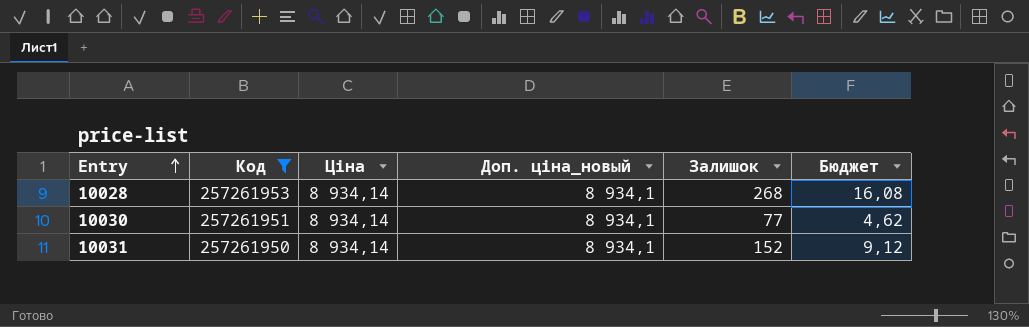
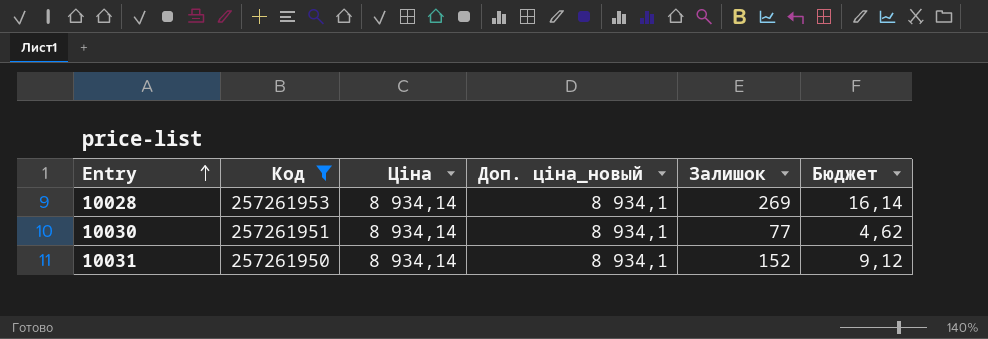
10028 | Залишок: 268 -> 269
10028 | Бюджет: 16,08 -> 16,14

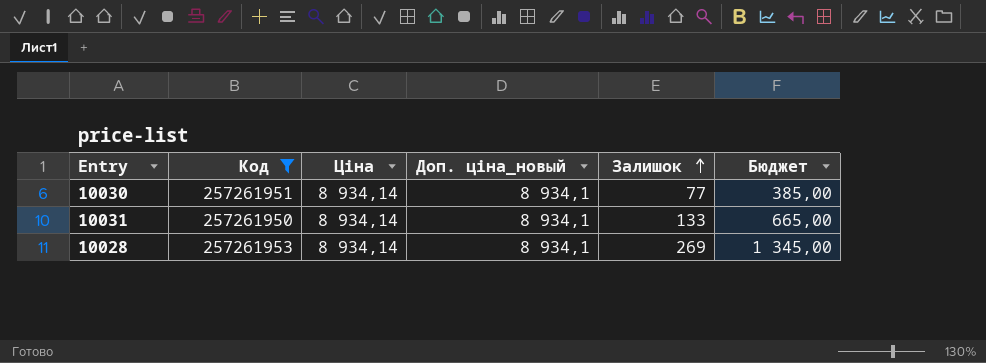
row order: Entry ascending -> Залишок ascending
column Бюджет | formula: [Залишок] * 0,06 -> [Залишок] * 5
10031 | Залишок: 152 -> 133

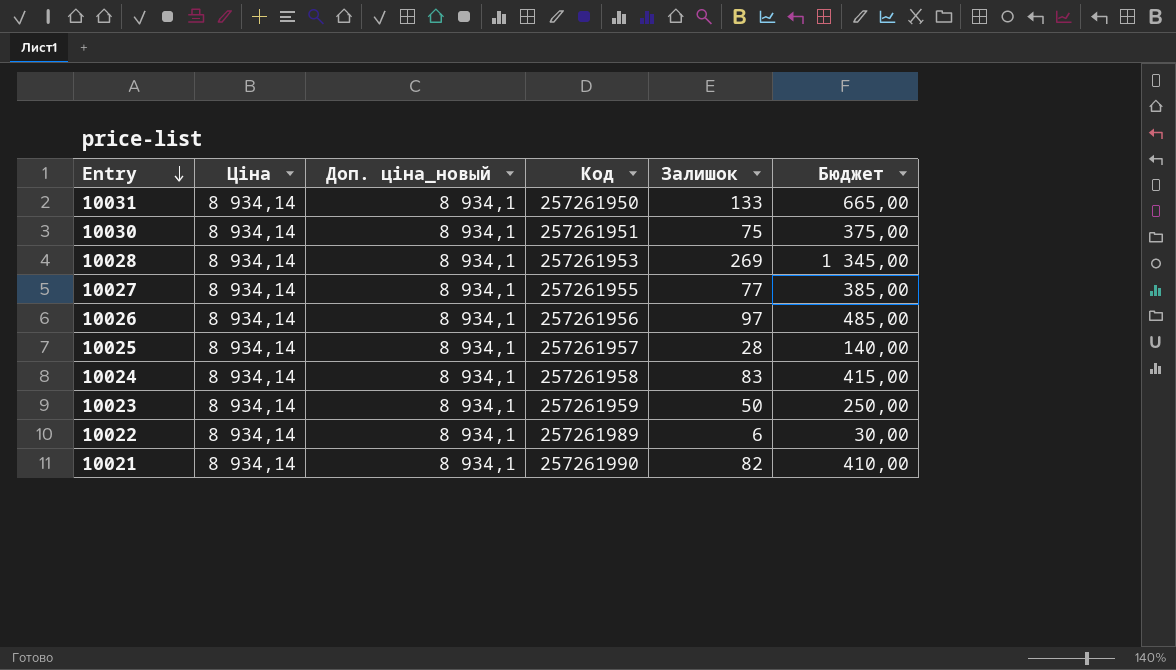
filter: Код <= 257261953 -> none
row order: Залишок ascending -> Entry descending
column Код | position: 2 -> 4
10030 | Залишок: 77 -> 75
10030 | Бюджет: 385,00 -> 375,00

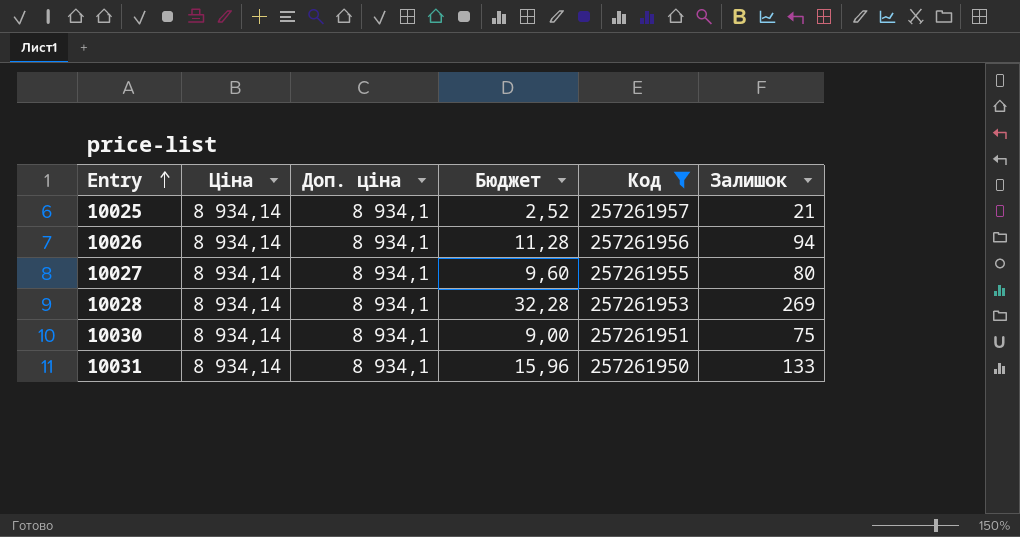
filter: none -> Код <= 257261957
row order: Entry descending -> Entry ascending
column name: Доп. ціна_новый -> Доп. ціна
column Бюджет | formula: [Залишок] * 5 -> [Залишок] * 0,12
column Бюджет | position: 6 -> 4
10025 | Залишок: 28 -> 21
10026 | Залишок: 97 -> 94
10027 | Залишок: 77 -> 80

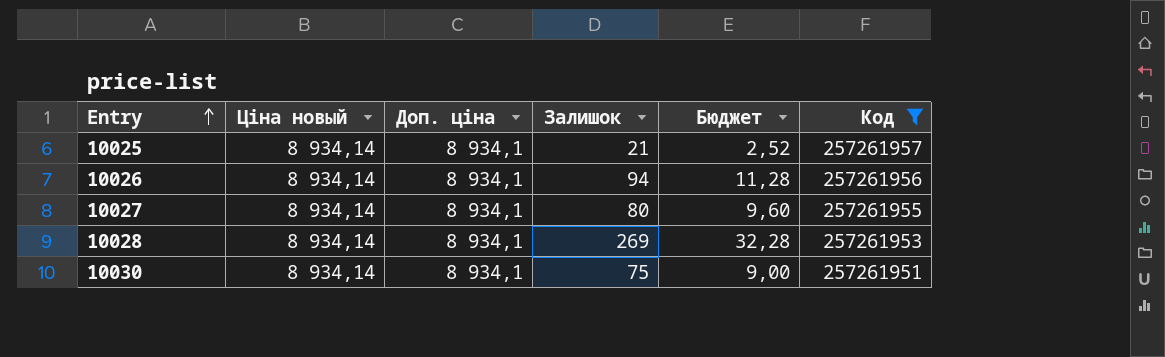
column name: Ціна -> Ціна новый
column Залишок | position: 6 -> 4
row 10031: 8 934,14 | 8 934,1 | 15,96 | 257261950 | 133 -> none

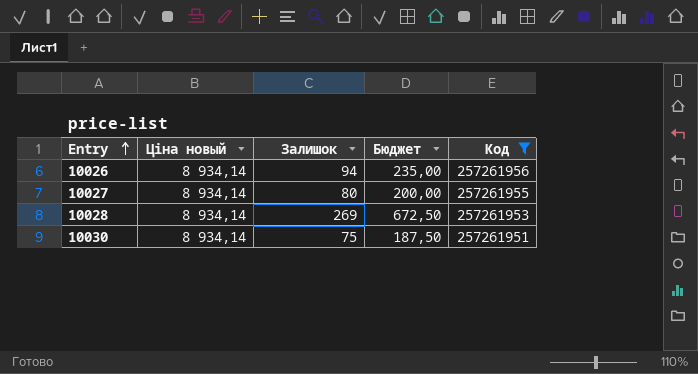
column Доп. ціна | position: 3 -> none
column Бюджет | formula: [Залишок] * 0,12 -> [Залишок] * 2,5
row 10025: 8 934,14 | 8 934,1 | 21 | 2,52 | 257261957 -> none

